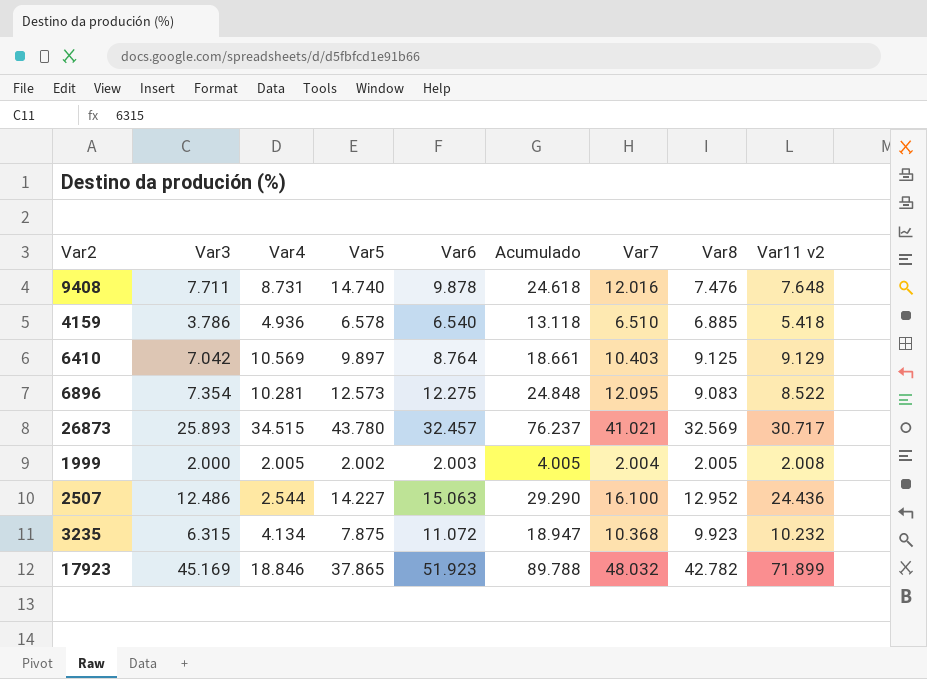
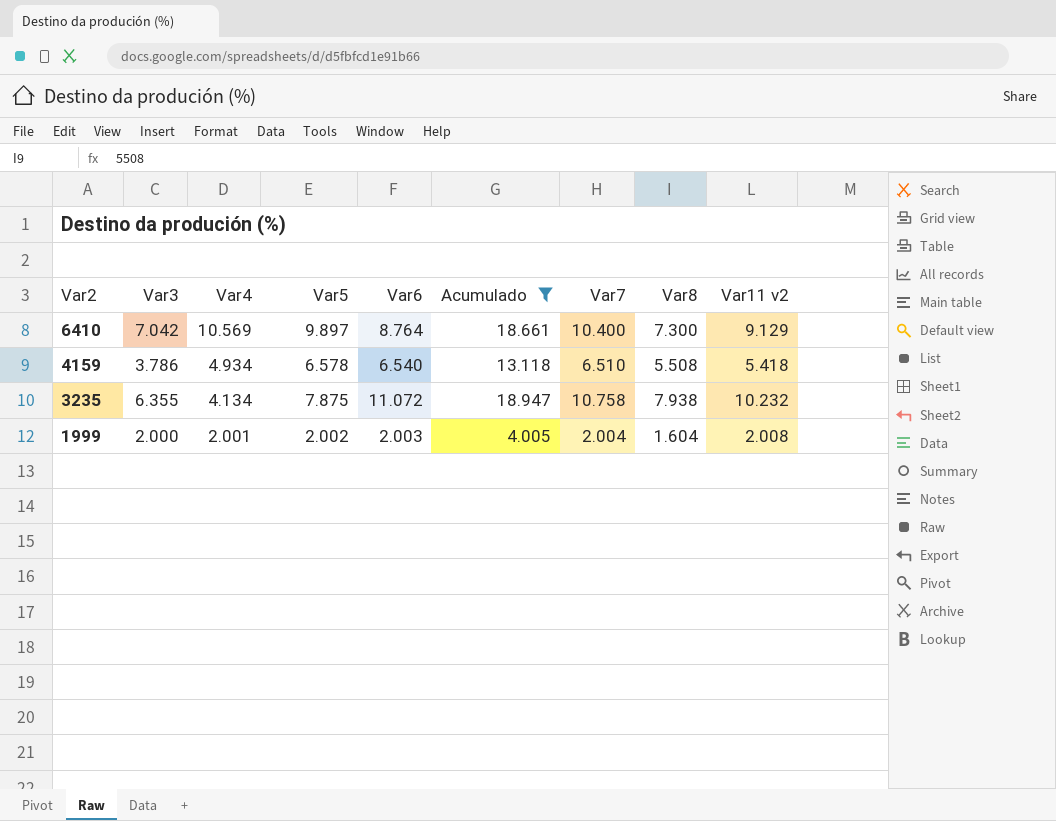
filter: none -> Acumulado <= 18.947
row order: none -> Var2 descending
6410 | Var7: 10.403 -> 10.400
6410 | Var8: 9.125 -> 7.300
4159 | Var4: 4.936 -> 4.934
4159 | Var8: 6.885 -> 5.508
3235 | Var3: 6.315 -> 6.355
3235 | Var7: 10.368 -> 10.758
3235 | Var8: 9.923 -> 7.938
1999 | Var4: 2.005 -> 2.001
1999 | Var8: 2.005 -> 1.604

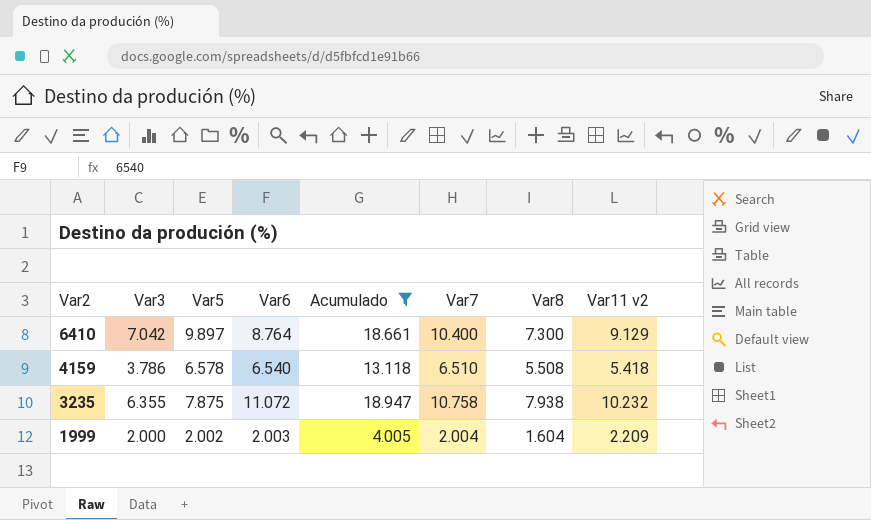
column Var4 | position: 3 -> none
1999 | Var11 v2: 2.008 -> 2.209

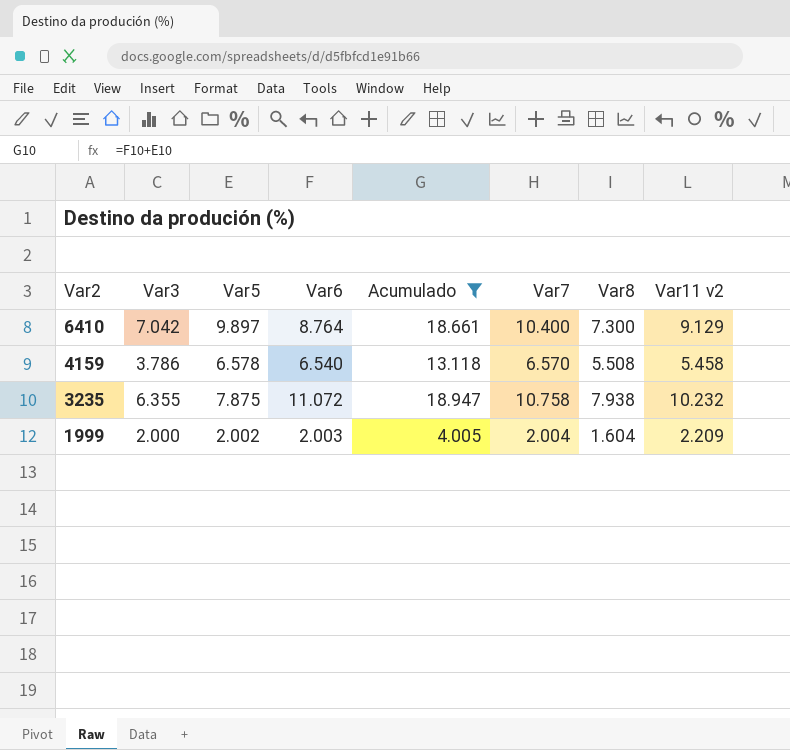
4159 | Var7: 6.510 -> 6.570
4159 | Var11 v2: 5.418 -> 5.458

